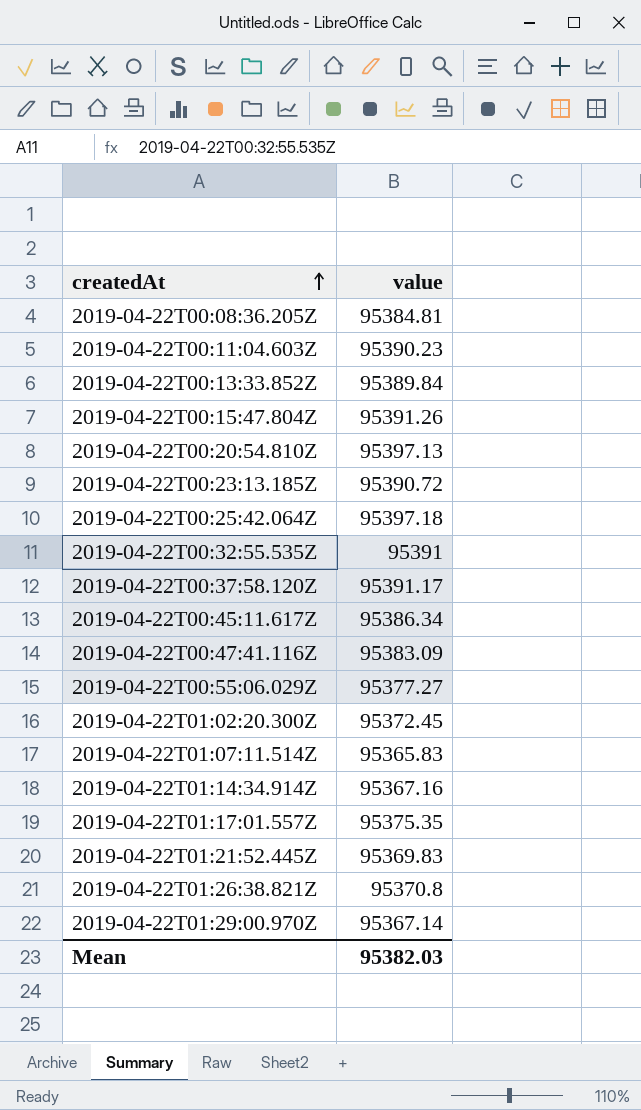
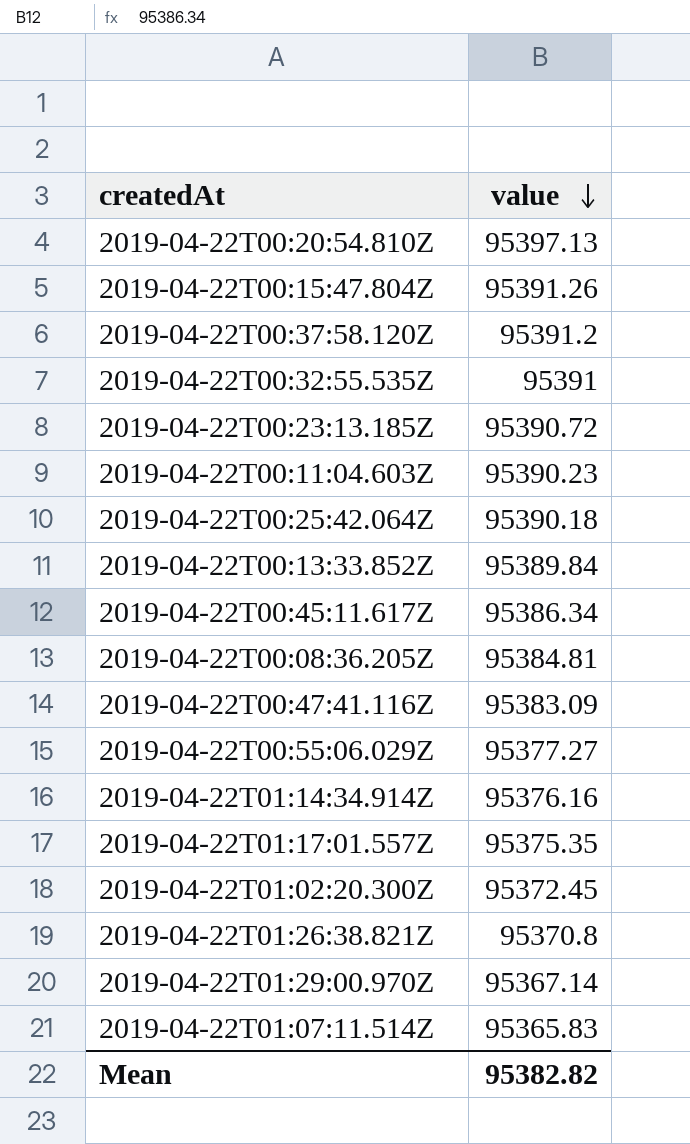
row order: createdAt ascending -> value descending
row 2019-04-22T01:21:52.445Z: 95369.83 -> none
2019-04-22T00:37:58.120Z | value: 95391.17 -> 95391.2
2019-04-22T00:25:42.064Z | value: 95397.18 -> 95390.18
2019-04-22T01:14:34.914Z | value: 95367.16 -> 95376.16
Mean | value: 95382.03 -> 95382.82

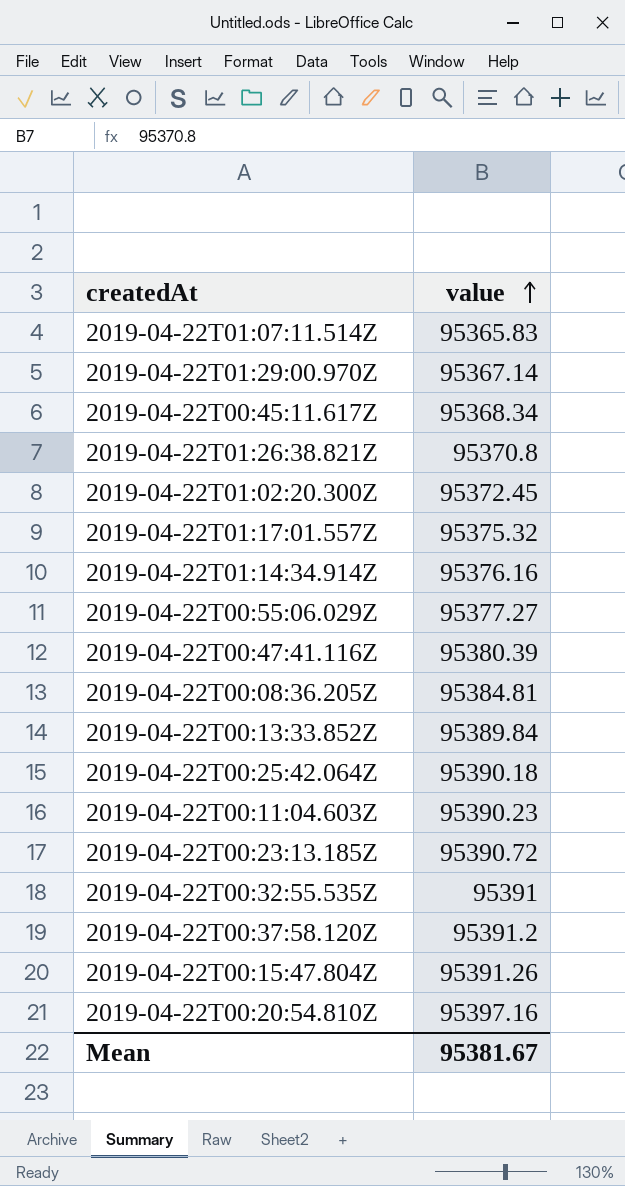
row order: value descending -> value ascending
2019-04-22T00:45:11.617Z | value: 95386.34 -> 95368.34
2019-04-22T01:17:01.557Z | value: 95375.35 -> 95375.32
2019-04-22T00:47:41.116Z | value: 95383.09 -> 95380.39
2019-04-22T00:20:54.810Z | value: 95397.13 -> 95397.16
Mean | value: 95382.82 -> 95381.67

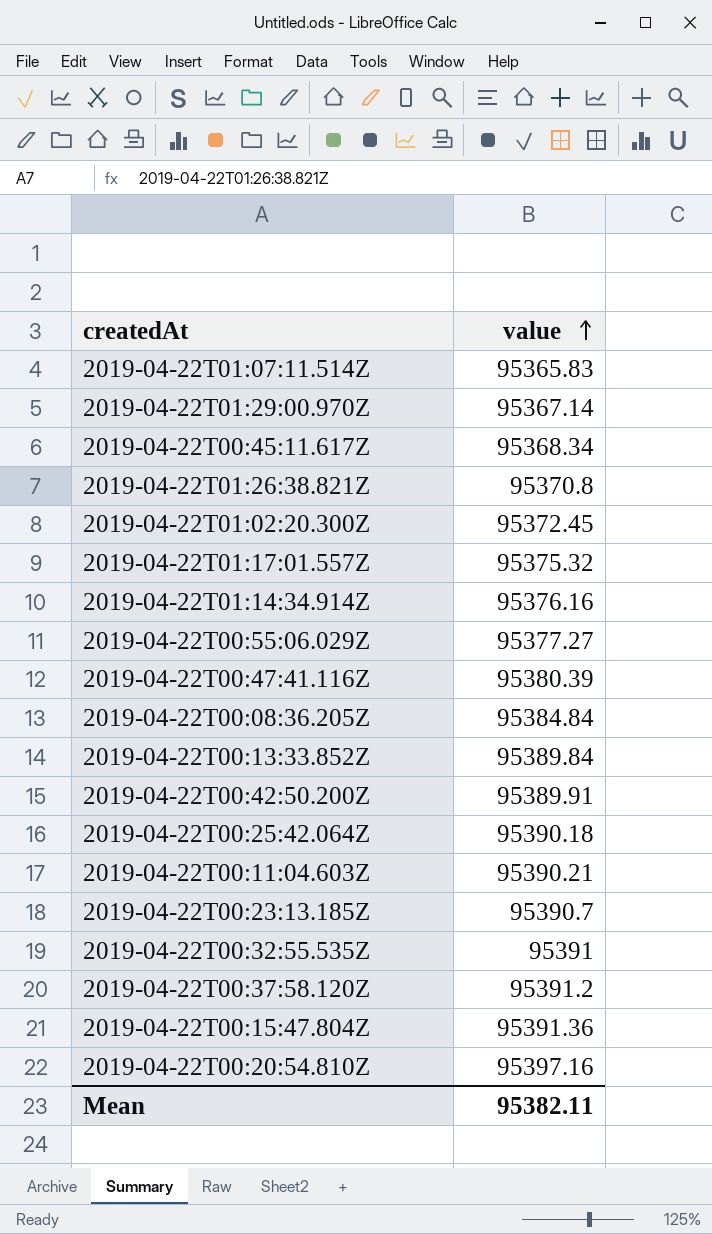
2019-04-22T00:08:36.205Z | value: 95384.81 -> 95384.84
row 2019-04-22T00:42:50.200Z: none -> 95389.91
2019-04-22T00:11:04.603Z | value: 95390.23 -> 95390.21
2019-04-22T00:23:13.185Z | value: 95390.72 -> 95390.7
2019-04-22T00:15:47.804Z | value: 95391.26 -> 95391.36
Mean | value: 95381.67 -> 95382.11

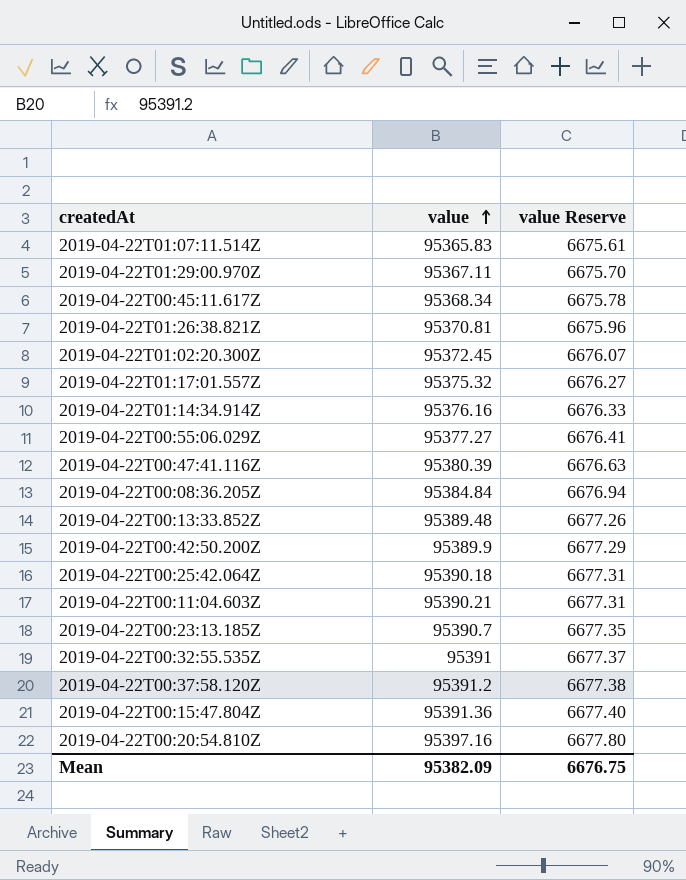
column value Reserve | formula: none -> [value] * 0.07
2019-04-22T01:29:00.970Z | value: 95367.14 -> 95367.11
2019-04-22T01:26:38.821Z | value: 95370.8 -> 95370.81
2019-04-22T00:13:33.852Z | value: 95389.84 -> 95389.48
2019-04-22T00:42:50.200Z | value: 95389.91 -> 95389.9
Mean | value: 95382.11 -> 95382.09

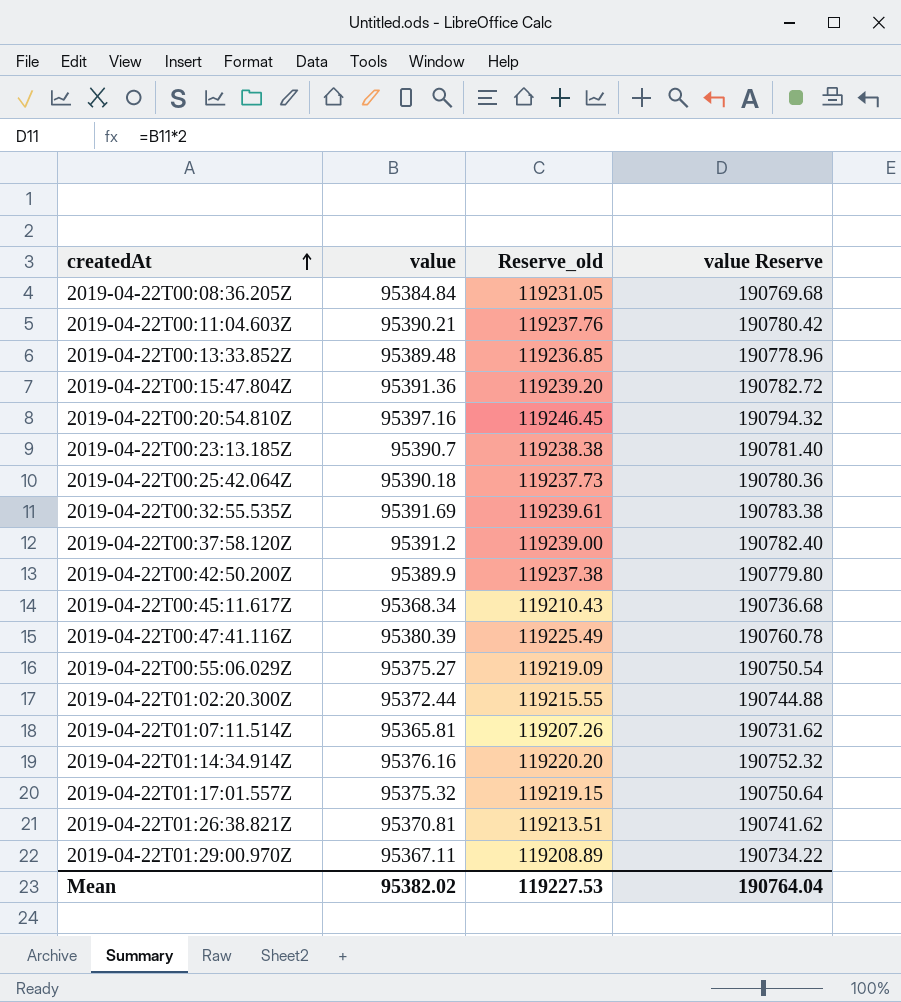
row order: value ascending -> createdAt ascending
column Reserve_old | formula: none -> [value] * 1.25
column value Reserve | formula: [value] * 0.07 -> [value] * 2
2019-04-22T00:32:55.535Z | value: 95391 -> 95391.69
2019-04-22T00:55:06.029Z | value: 95377.27 -> 95375.27
2019-04-22T01:02:20.300Z | value: 95372.45 -> 95372.44
2019-04-22T01:07:11.514Z | value: 95365.83 -> 95365.81
Mean | value: 95382.09 -> 95382.02
Mean | value Reserve: 6676.75 -> 190764.04

